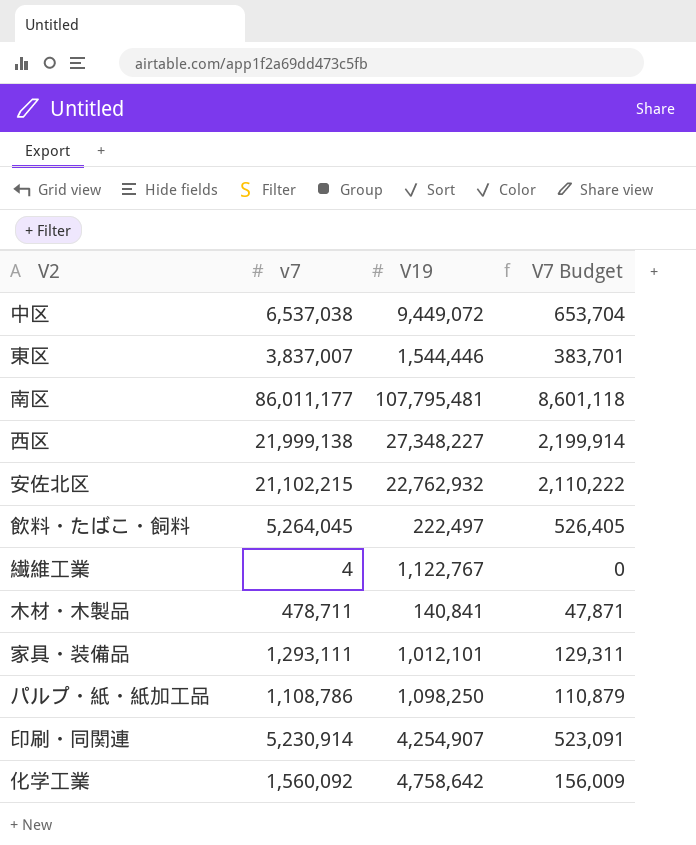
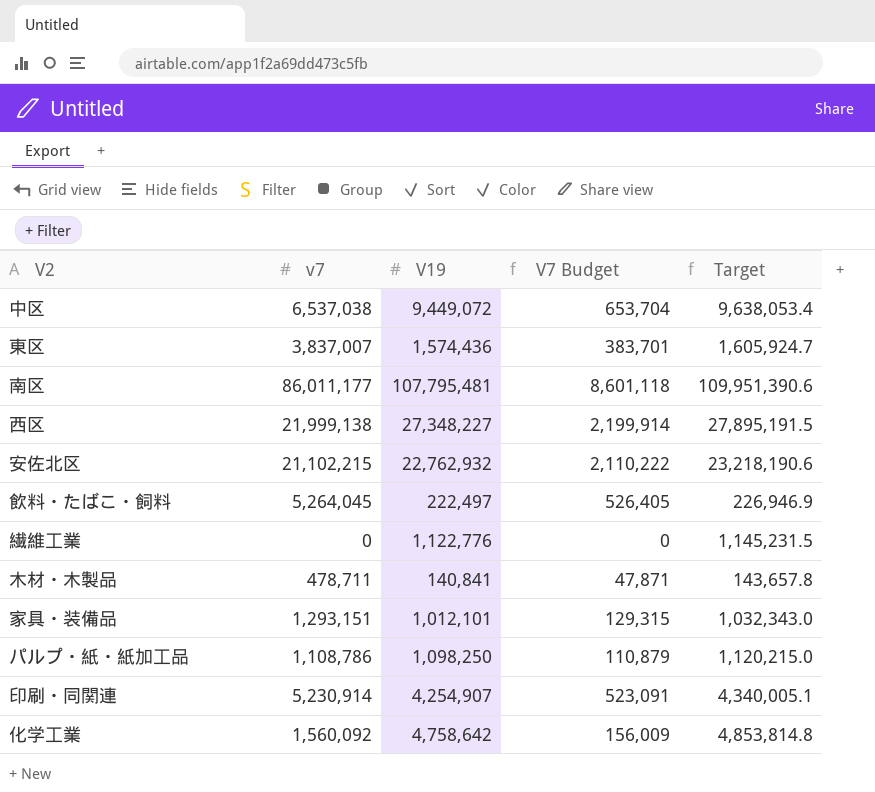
column Target | formula: none -> [V19] * 1.02
東区 | V19: 1,544,446 -> 1,574,436
繊維工業 | v7: 4 -> 0
繊維工業 | V19: 1,122,767 -> 1,122,776
家具・装備品 | v7: 1,293,111 -> 1,293,151
家具・装備品 | V7 Budget: 129,311 -> 129,315

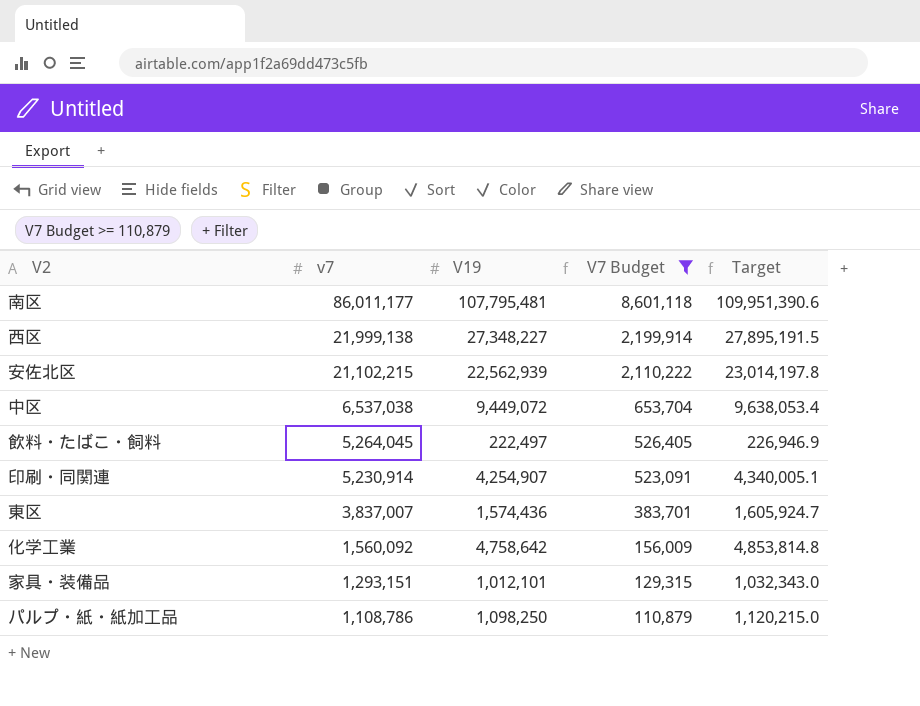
filter: none -> V7 Budget >= 110,879
row order: none -> v7 descending
安佐北区 | V19: 22,762,932 -> 22,562,939
安佐北区 | Target: 23,218,190.6 -> 23,014,197.8

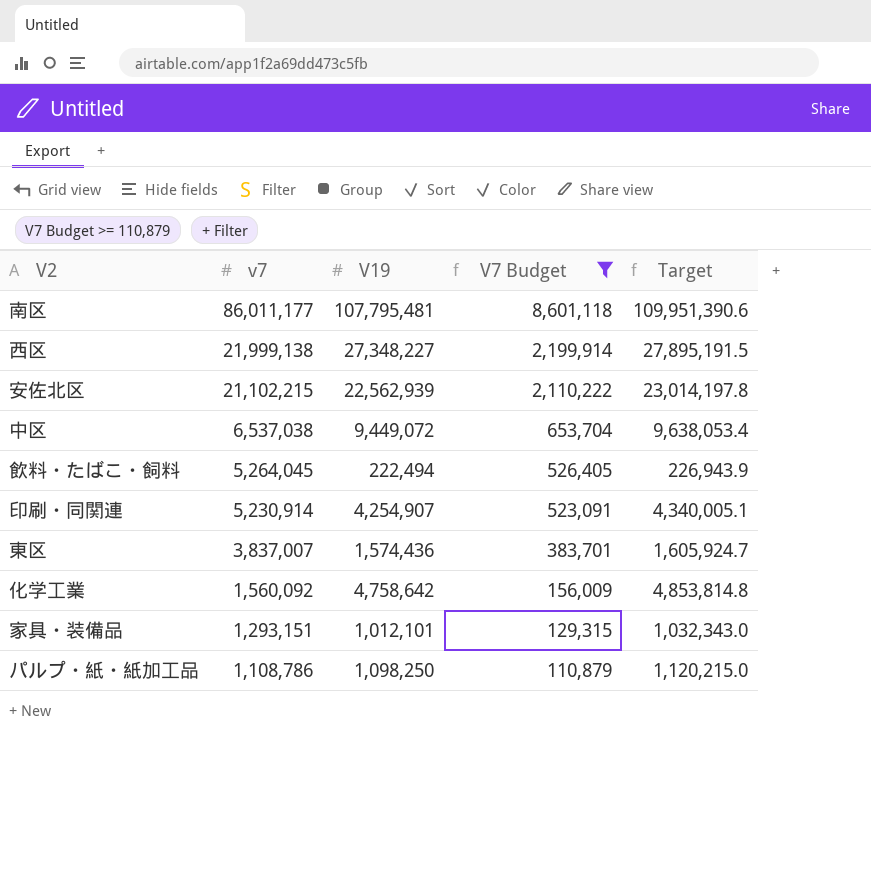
飲料・たばこ・飼料 | V19: 222,497 -> 222,494
飲料・たばこ・飼料 | Target: 226,946.9 -> 226,943.9

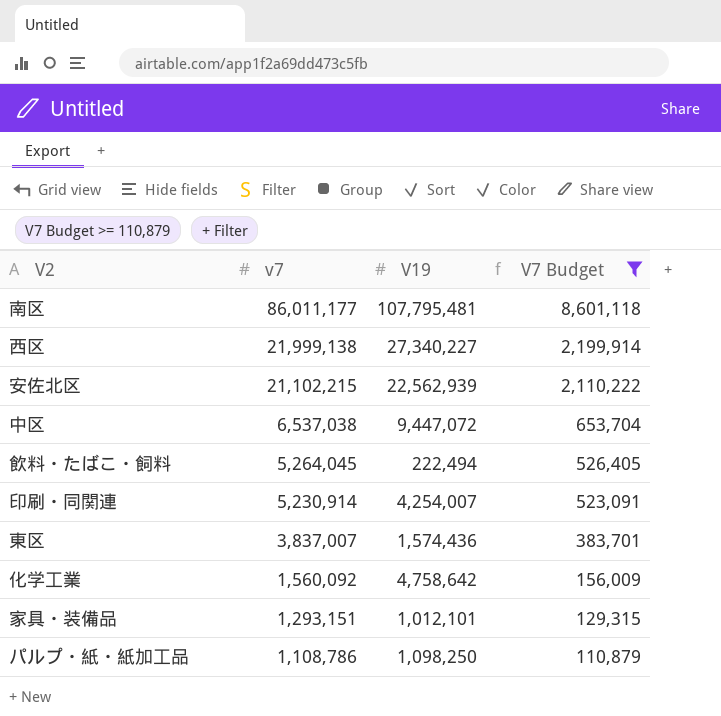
column Target | formula: [V19] * 1.02 -> none
西区 | V19: 27,348,227 -> 27,340,227
中区 | V19: 9,449,072 -> 9,447,072
印刷・同関連 | V19: 4,254,907 -> 4,254,007

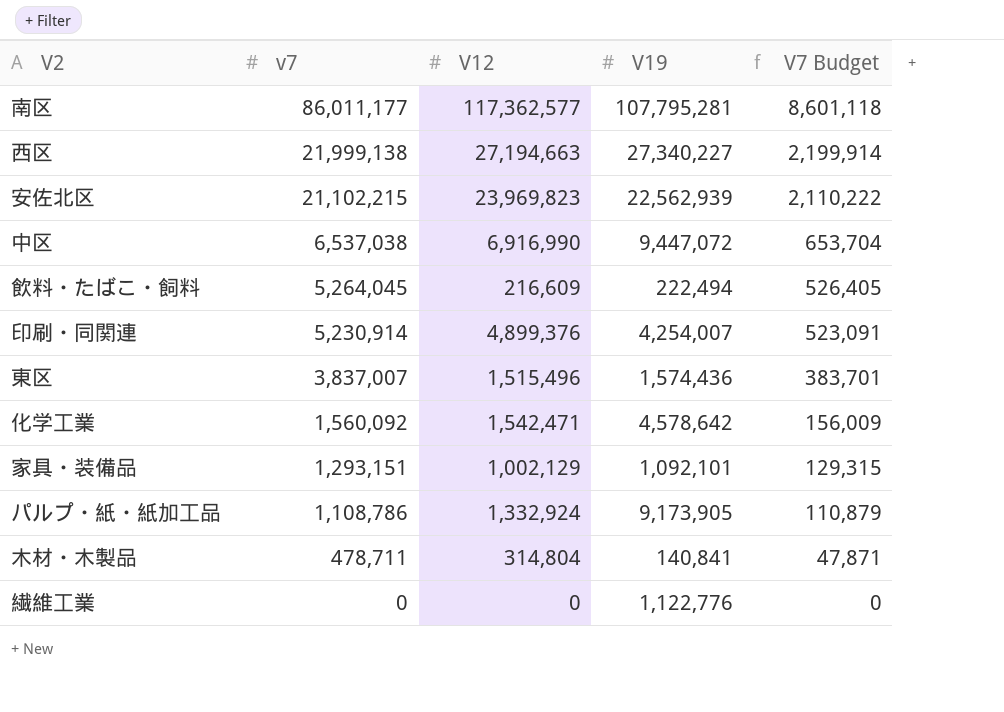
filter: V7 Budget >= 110,879 -> none
column V12 | position: none -> 3
南区 | V19: 107,795,481 -> 107,795,281
化学工業 | V19: 4,758,642 -> 4,578,642
家具・装備品 | V19: 1,012,101 -> 1,092,101
パルプ・紙・紙加工品 | V19: 1,098,250 -> 9,173,905

